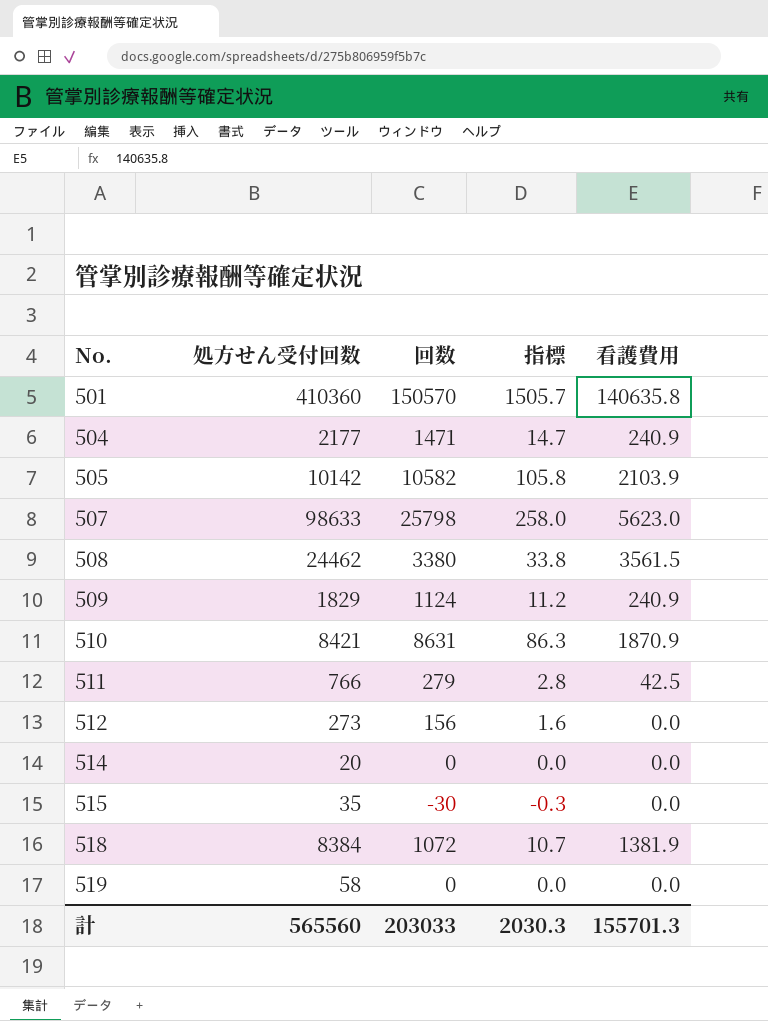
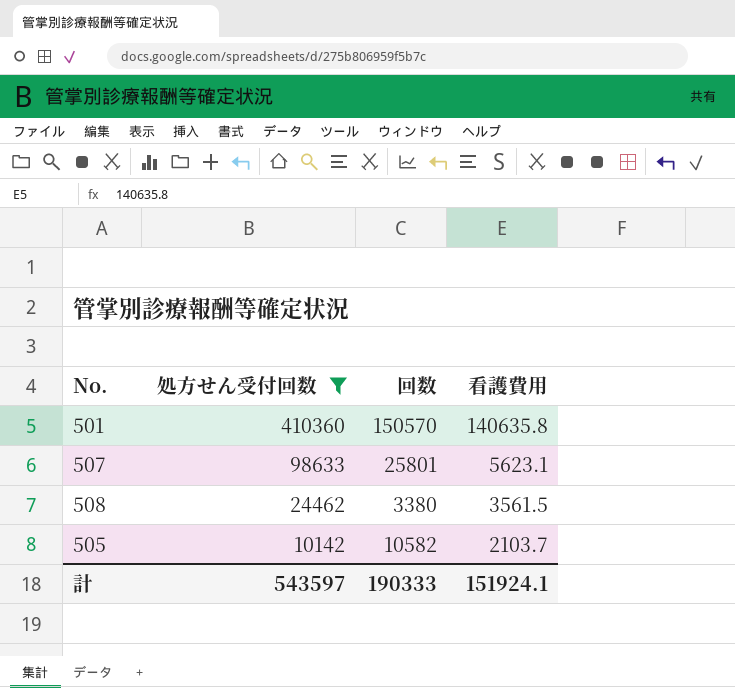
filter: none -> 処方せん受付回数 >= 10142
row order: No. ascending -> 処方せん受付回数 descending
column 指標 | formula: [回数] * 0.01 -> none
507 | 回数: 25798 -> 25801
507 | 看護費用: 5623.0 -> 5623.1
505 | 看護費用: 2103.9 -> 2103.7
計 | 処方せん受付回数: 565560 -> 543597
計 | 回数: 203033 -> 190333
計 | 看護費用: 155701.3 -> 151924.1

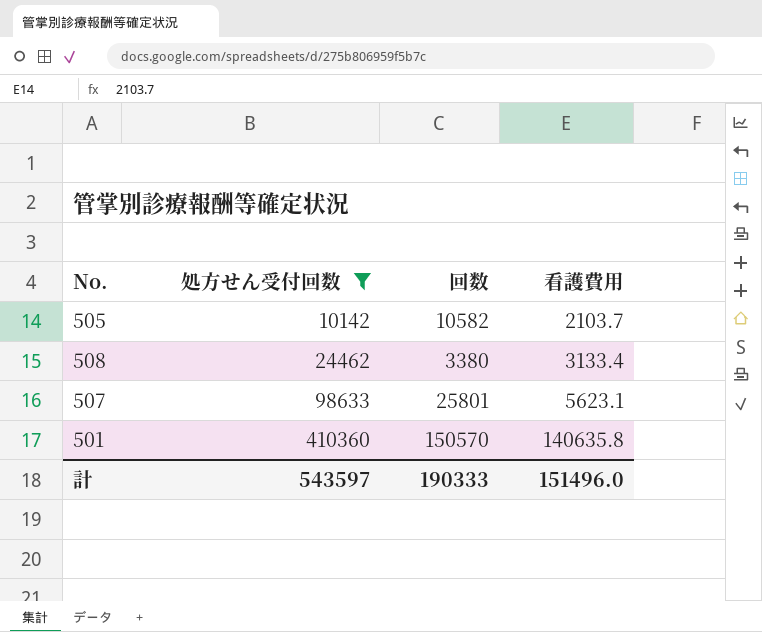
row order: 処方せん受付回数 descending -> 処方せん受付回数 ascending
508 | 看護費用: 3561.5 -> 3133.4
計 | 看護費用: 151924.1 -> 151496.0

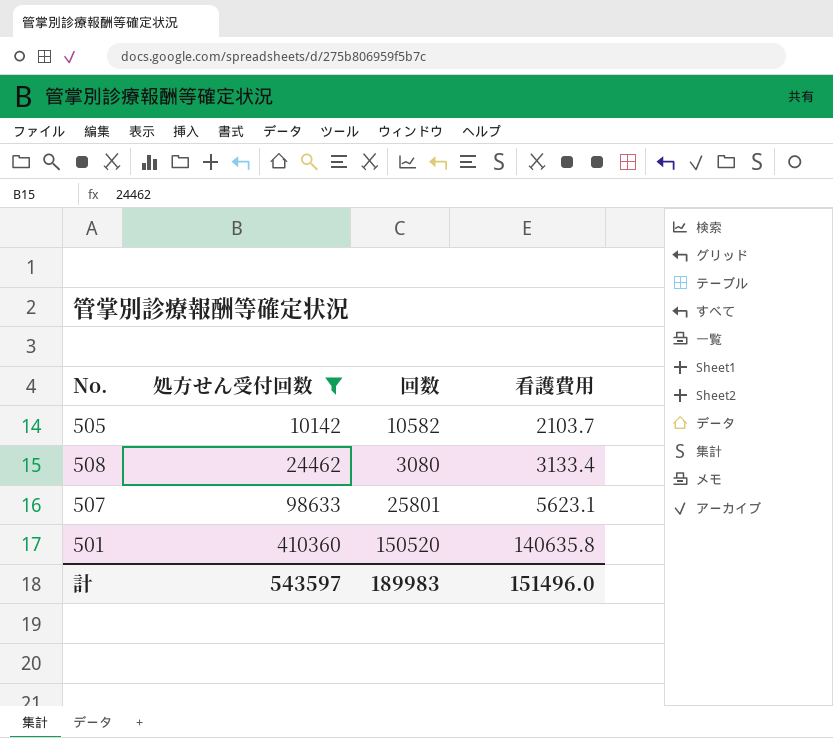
508 | 回数: 3380 -> 3080
501 | 回数: 150570 -> 150520
計 | 回数: 190333 -> 189983

